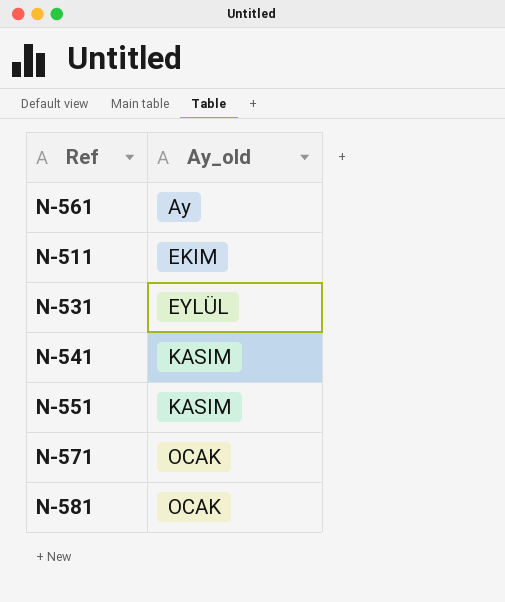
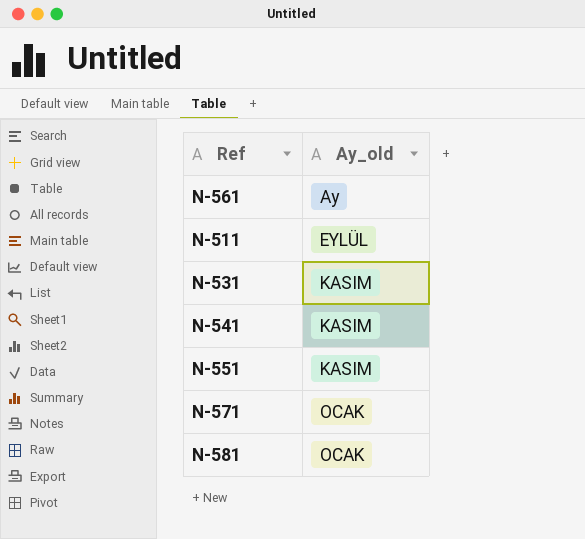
N-511 | Ay_old: EKIM -> EYLÜL
N-531 | Ay_old: EYLÜL -> KASIM

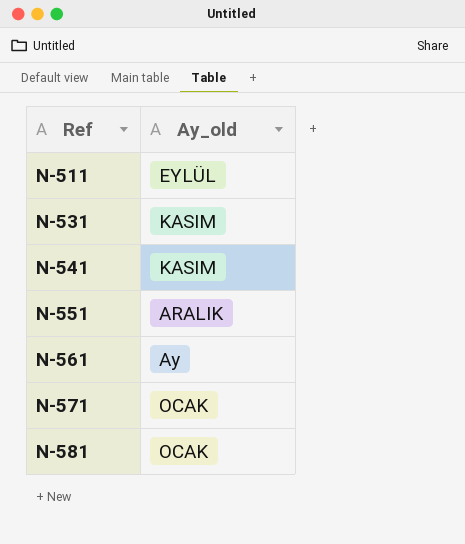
row order: Ay_old ascending -> Ref ascending
N-551 | Ay_old: KASIM -> ARALIK

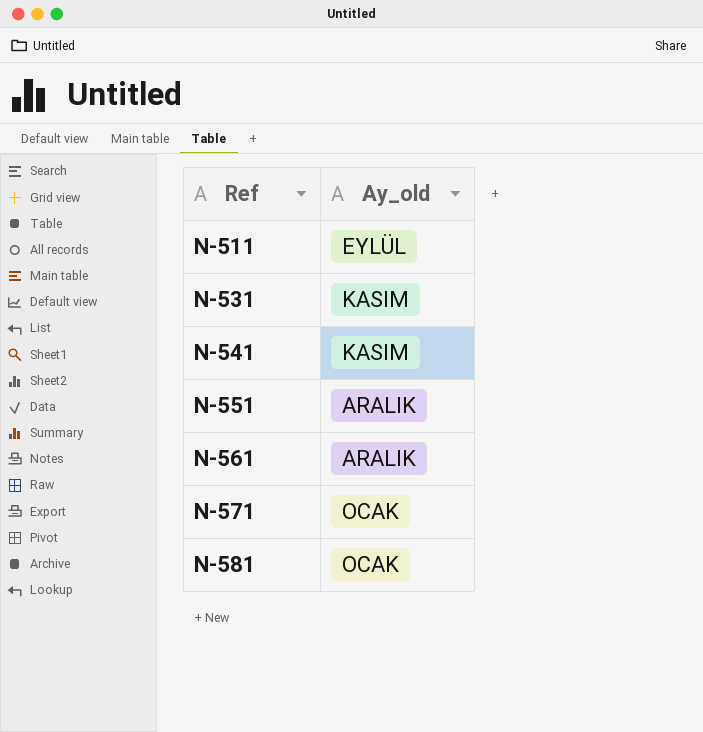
N-561 | Ay_old: Ay -> ARALIK

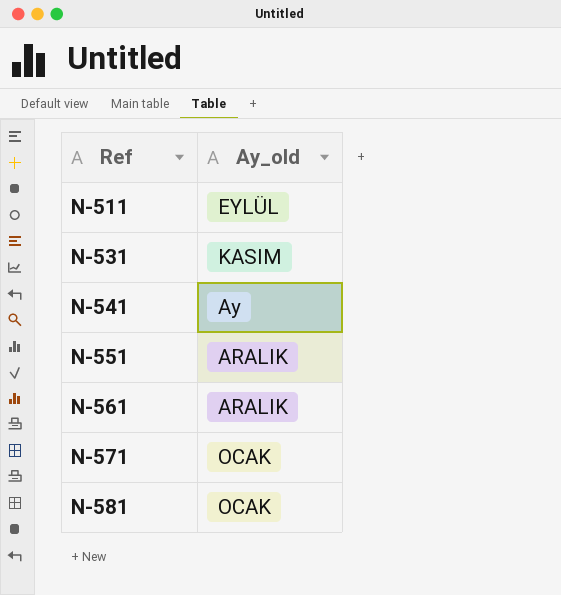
N-541 | Ay_old: KASIM -> Ay

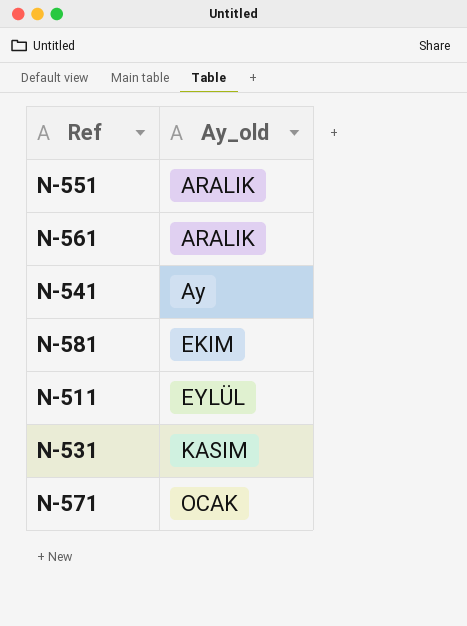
row order: Ref ascending -> Ay_old ascending
N-581 | Ay_old: OCAK -> EKIM

